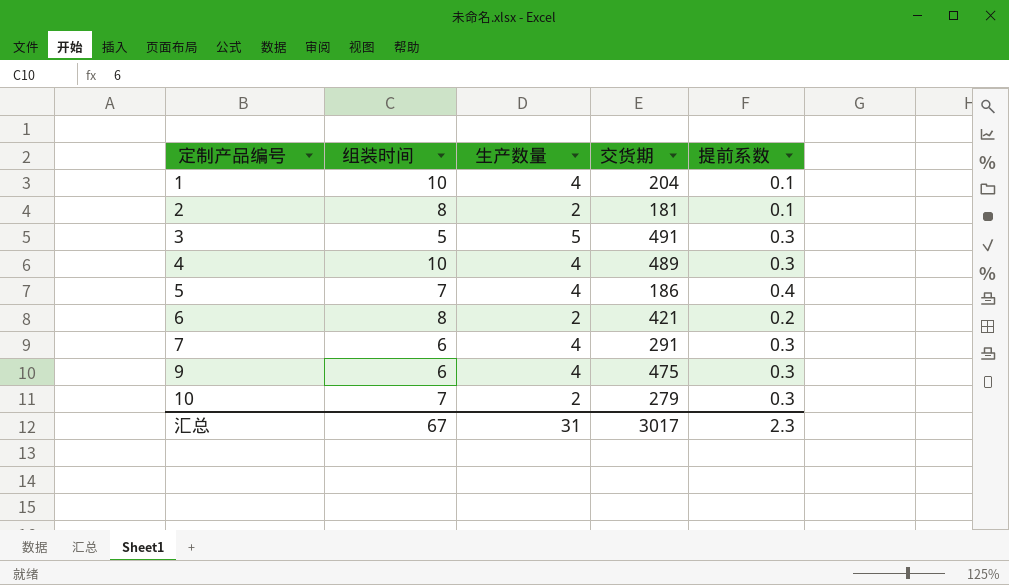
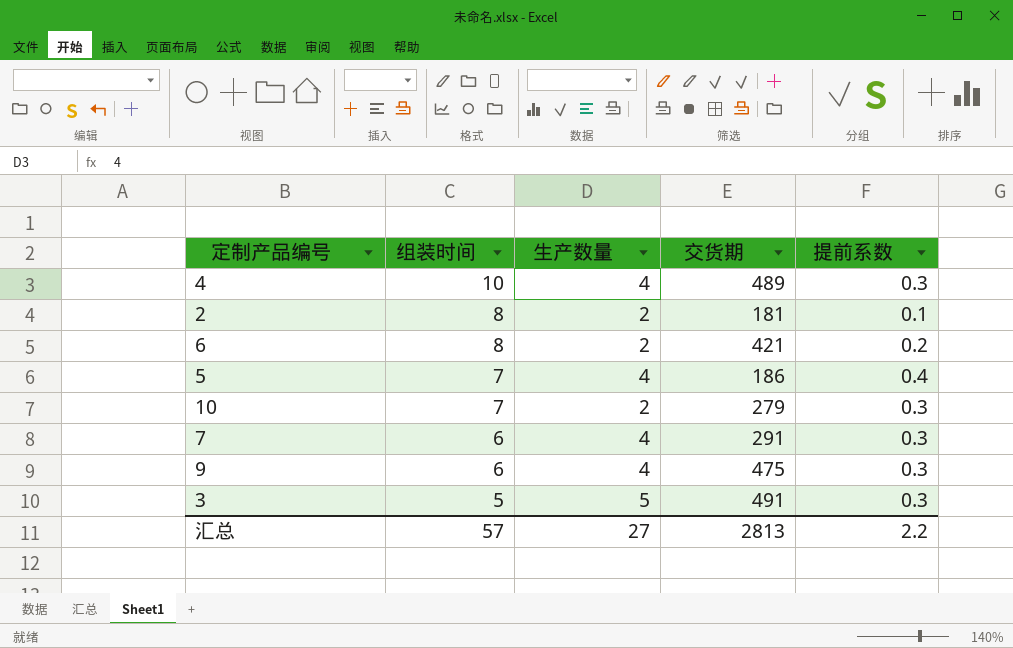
row order: 定制产品编号 ascending -> 组装时间 descending
row 1: 10 | 4 | 204 | 0.1 -> none
汇总 | 组装时间: 67 -> 57
汇总 | 生产数量: 31 -> 27
汇总 | 交货期: 3017 -> 2813
汇总 | 提前系数: 2.3 -> 2.2

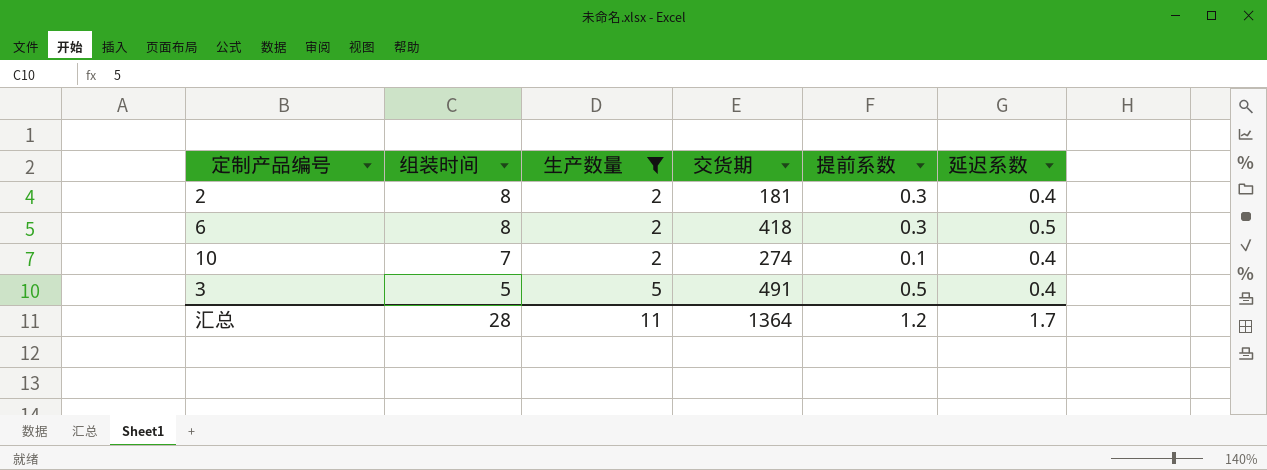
filter: none -> 生产数量 != 4
column 延迟系数 | position: none -> 6
2 | 提前系数: 0.1 -> 0.3
6 | 交货期: 421 -> 418
6 | 提前系数: 0.2 -> 0.3
10 | 交货期: 279 -> 274
10 | 提前系数: 0.3 -> 0.1
3 | 提前系数: 0.3 -> 0.5
汇总 | 组装时间: 57 -> 28
汇总 | 生产数量: 27 -> 11
汇总 | 交货期: 2813 -> 1364
汇总 | 提前系数: 2.2 -> 1.2

